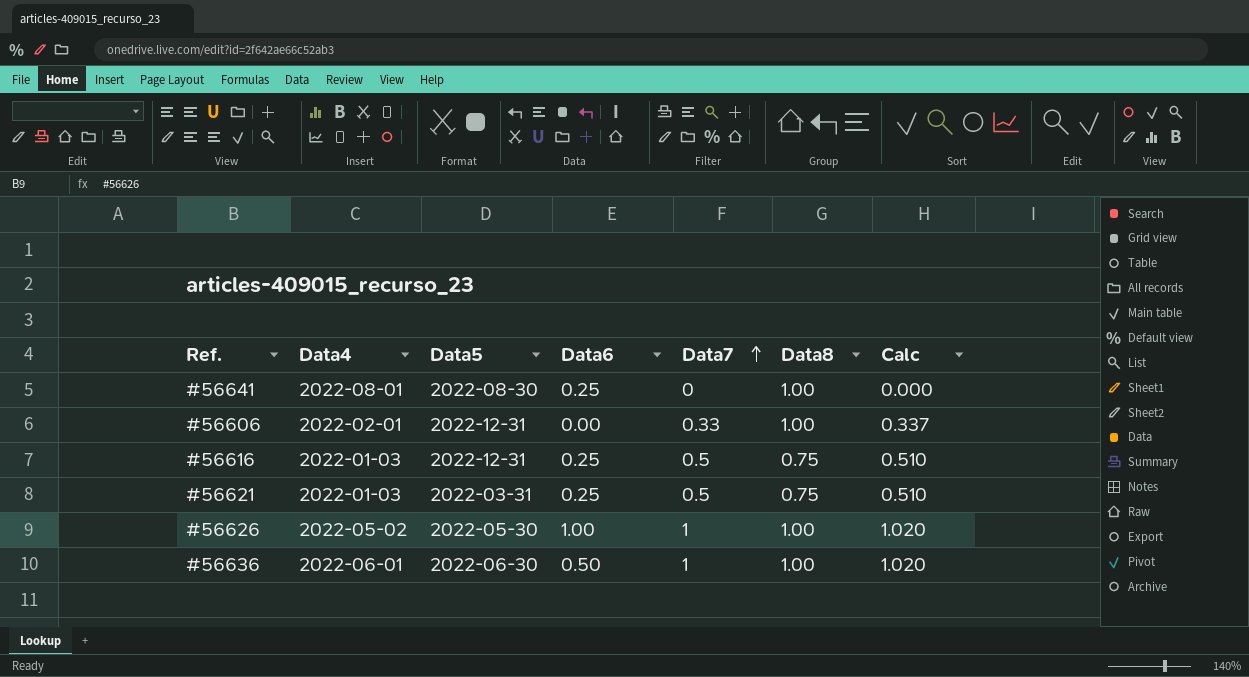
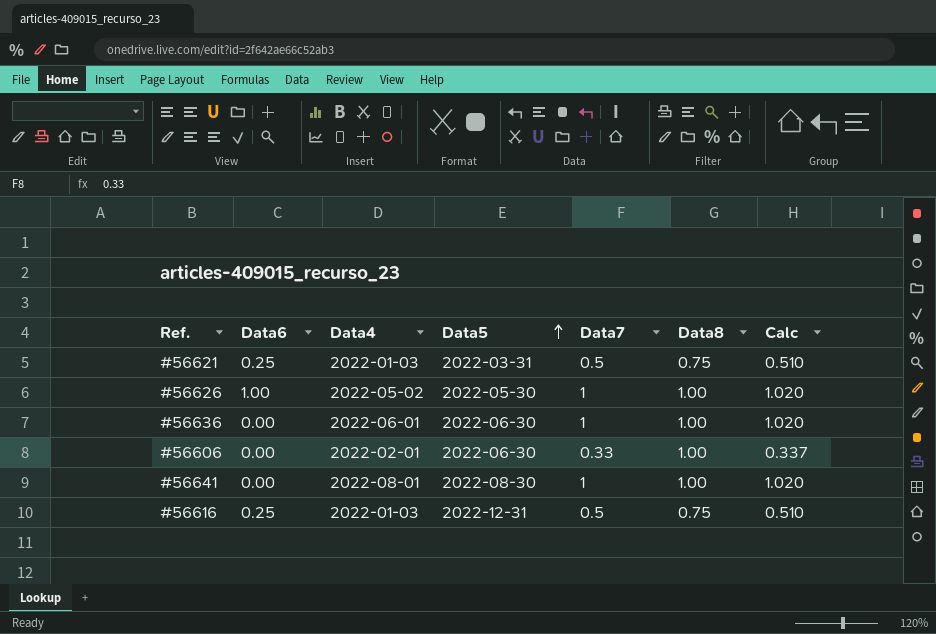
row order: Data7 ascending -> Data5 ascending
column Data6 | position: 4 -> 2
#56636 | Data6: 0.50 -> 0.00
#56606 | Data5: 2022-12-31 -> 2022-06-30
#56641 | Data6: 0.25 -> 0.00
#56641 | Data7: 0 -> 1
#56641 | Calc: 0.000 -> 1.020

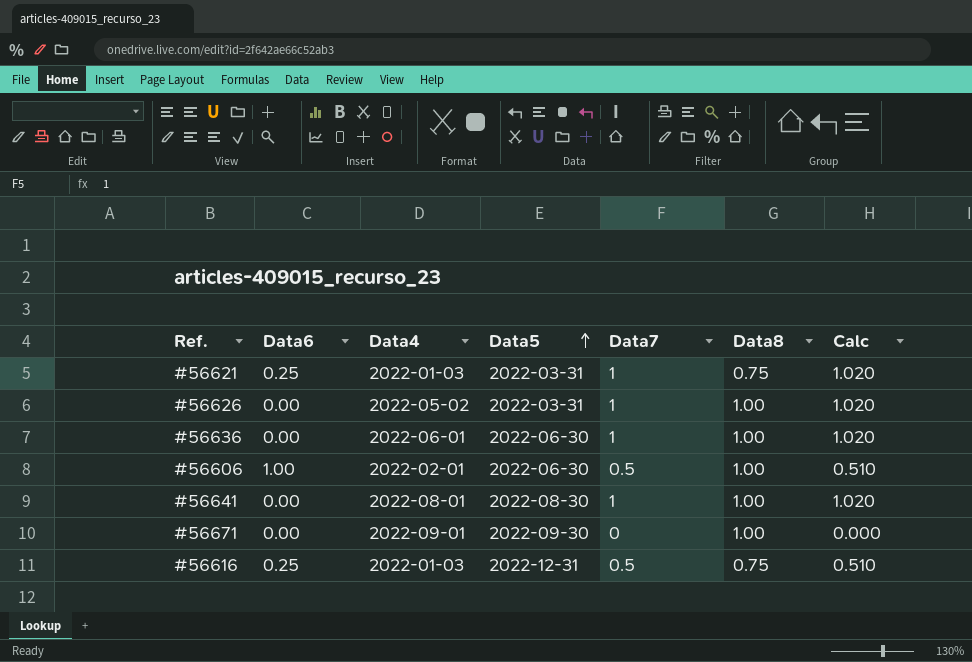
#56621 | Data7: 0.5 -> 1
#56621 | Calc: 0.510 -> 1.020
#56626 | Data6: 1.00 -> 0.00
#56626 | Data5: 2022-05-30 -> 2022-03-31
#56606 | Data6: 0.00 -> 1.00
#56606 | Data7: 0.33 -> 0.5
#56606 | Calc: 0.337 -> 0.510
row #56671: none -> 0.00 | 2022-09-01 | 2022-09-30 | 0 | 1.00 | 0.000

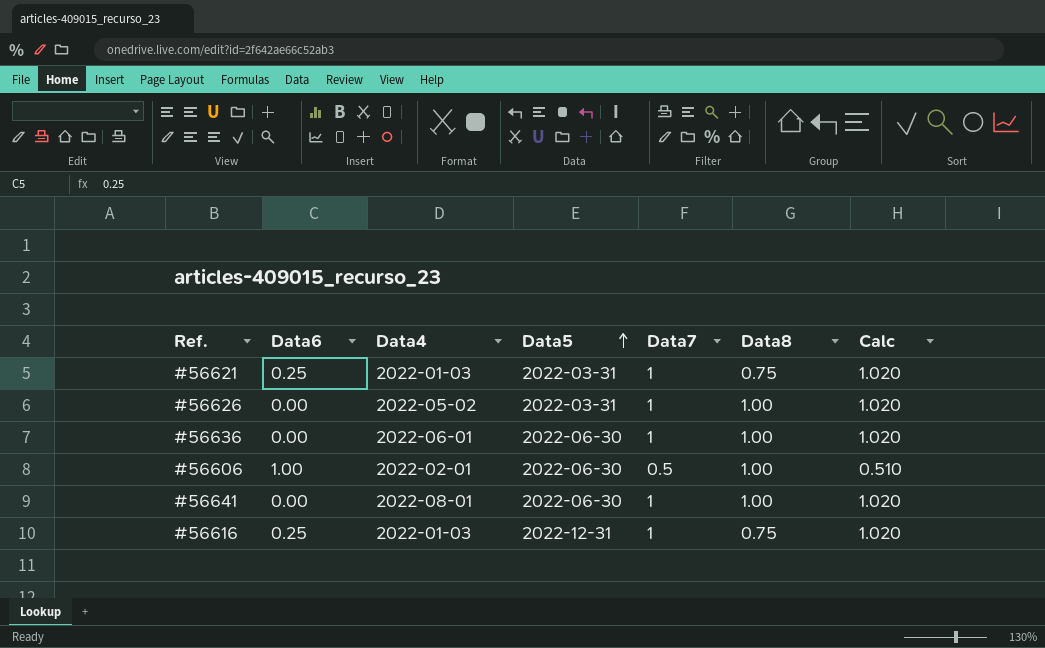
row #56671: 0.00 | 2022-09-01 | 2022-09-30 | 0 | 1.00 | 0.000 -> none
#56641 | Data5: 2022-08-30 -> 2022-06-30
#56616 | Data7: 0.5 -> 1
#56616 | Calc: 0.510 -> 1.020

